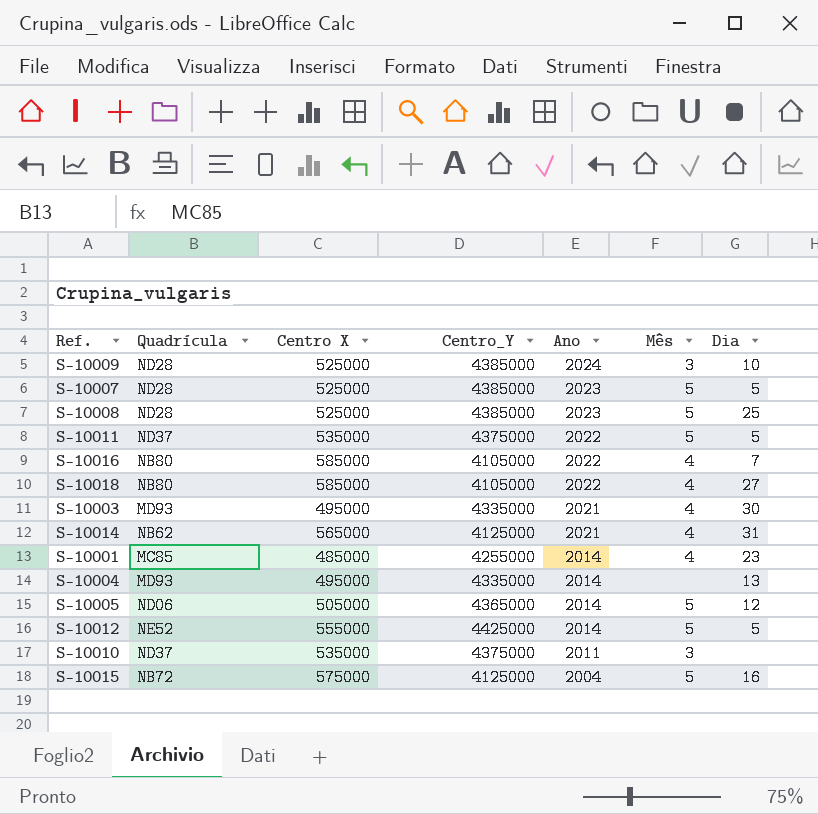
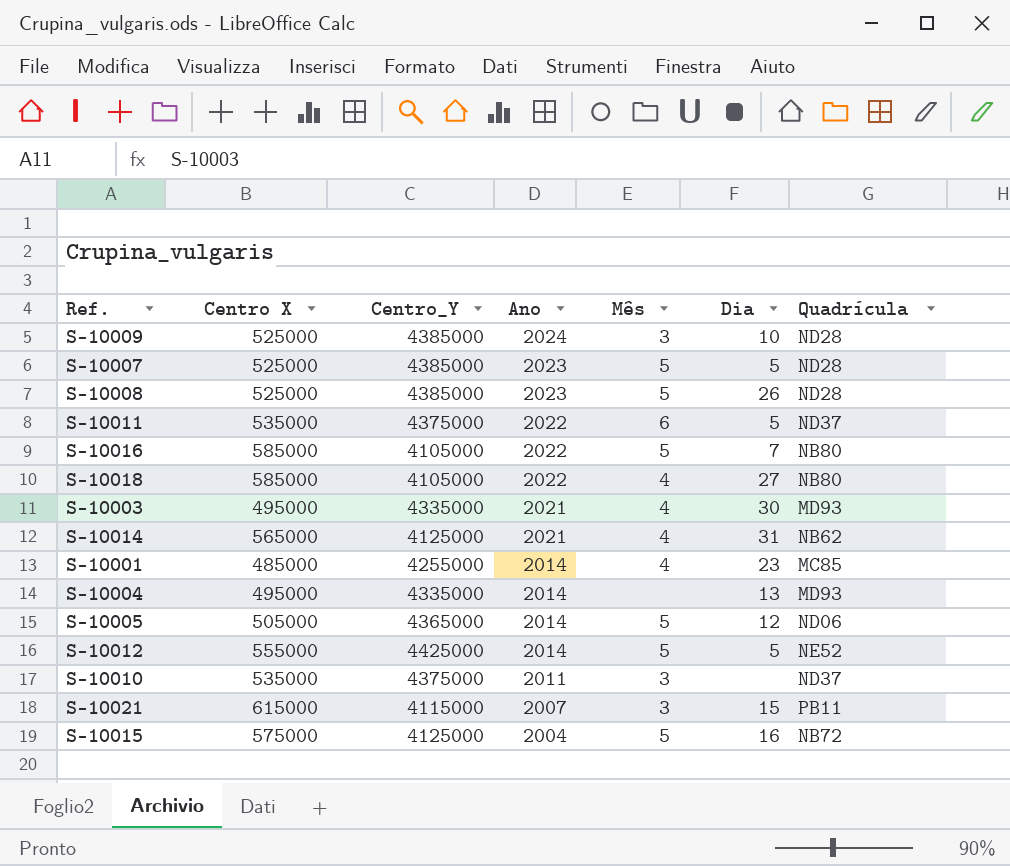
column Quadrícula | position: 2 -> 7
S-10008 | Dia: 25 -> 26
S-10011 | Mês: 5 -> 6
S-10016 | Mês: 4 -> 5
row S-10021: none -> 615000 | 4115000 | 2007 | 3 | 15 | PB11

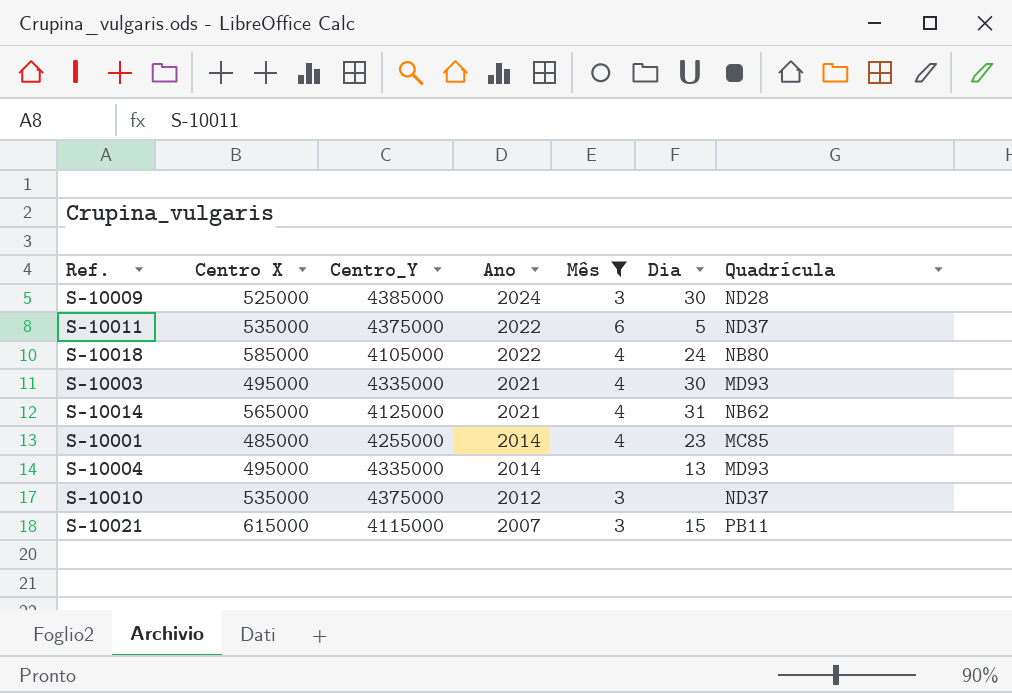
filter: none -> Mês != 5
S-10009 | Dia: 10 -> 30
S-10018 | Dia: 27 -> 24
S-10010 | Ano: 2011 -> 2012

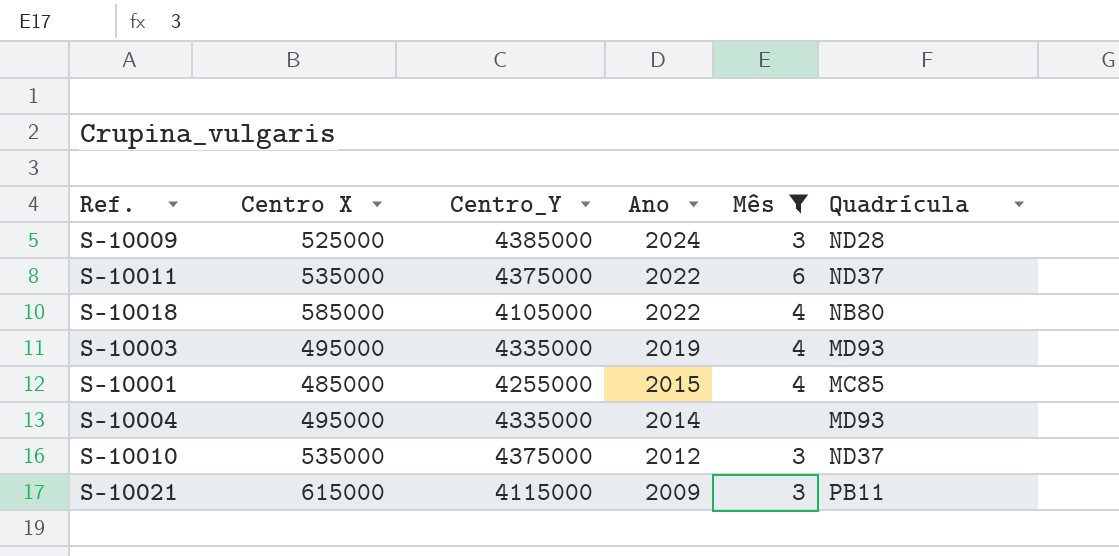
column Dia | position: 6 -> none
row S-10014: 565000 | 4125000 | 2021 | 4 | 31 | NB62 -> none
S-10003 | Ano: 2021 -> 2019
S-10001 | Ano: 2014 -> 2015
S-10021 | Ano: 2007 -> 2009

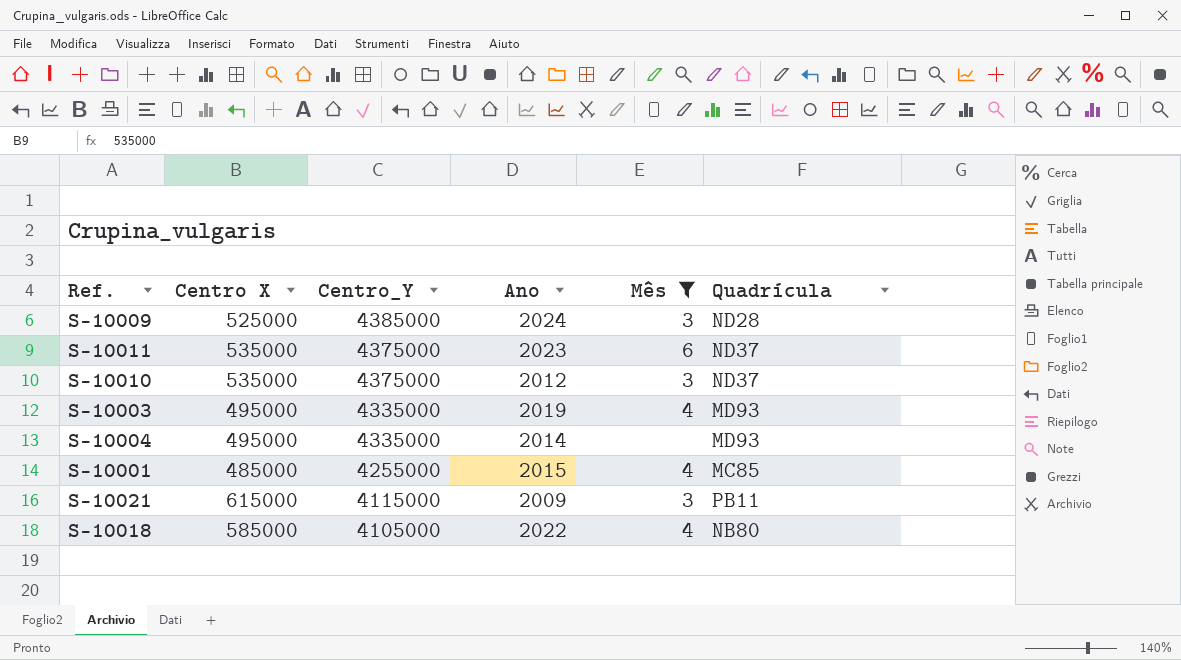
row order: Ano descending -> Centro_Y descending
S-10011 | Ano: 2022 -> 2023

